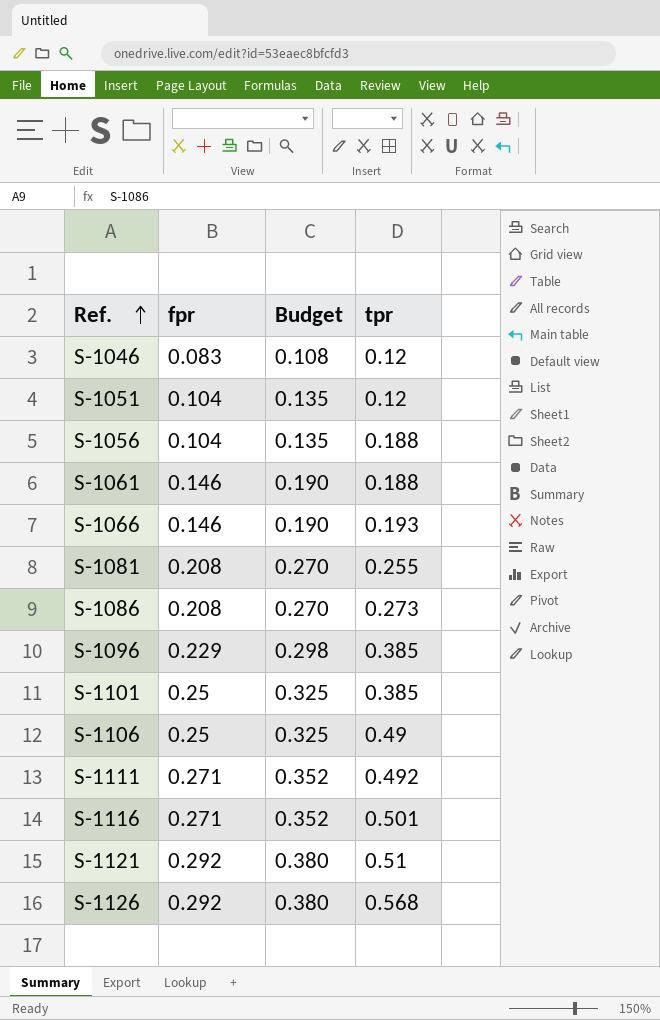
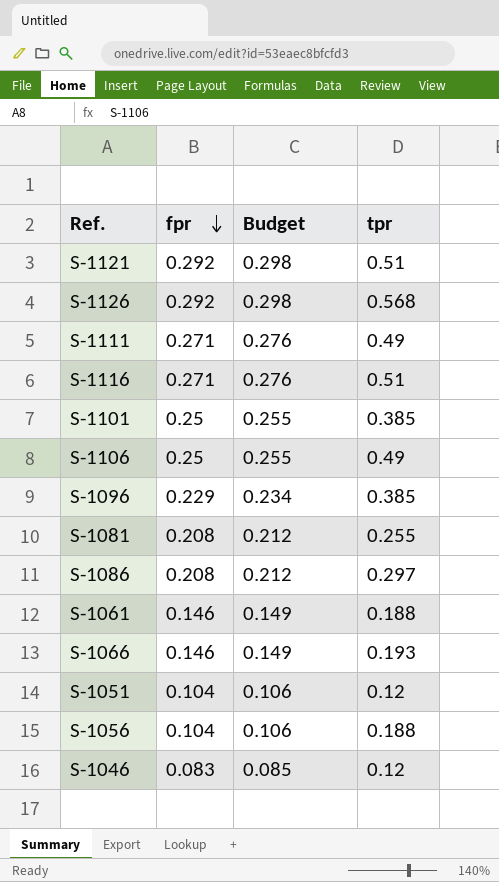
row order: Ref. ascending -> fpr descending
column Budget | formula: [fpr] * 1.3 -> [fpr] * 1.02
S-1111 | tpr: 0.492 -> 0.49
S-1116 | tpr: 0.501 -> 0.51
S-1086 | tpr: 0.273 -> 0.297

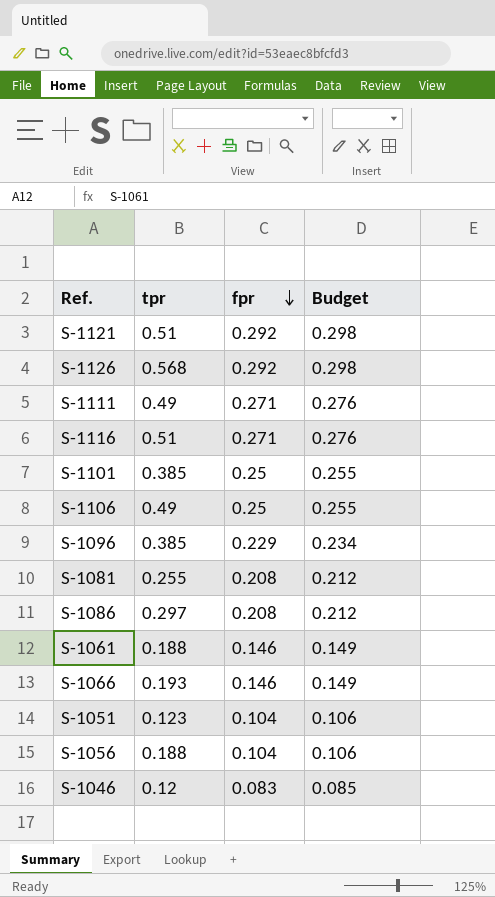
column tpr | position: 4 -> 2
S-1051 | tpr: 0.12 -> 0.123

